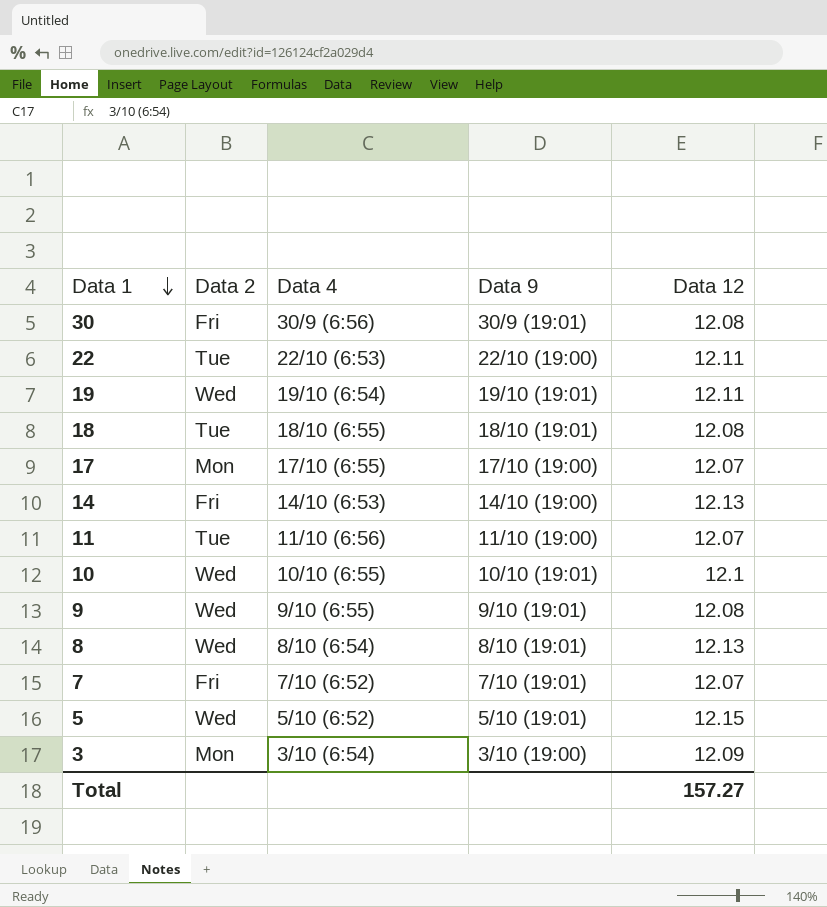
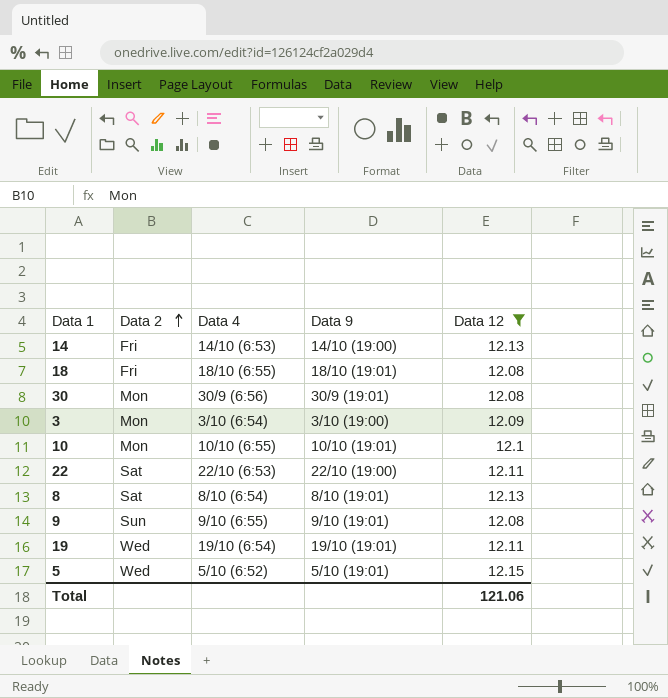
filter: none -> Data 12 != 12.07
row order: Data 1 descending -> Data 2 ascending
18 | Data 2: Tue -> Fri
30 | Data 2: Fri -> Mon
10 | Data 2: Wed -> Mon
22 | Data 2: Tue -> Sat
8 | Data 2: Wed -> Sat
9 | Data 2: Wed -> Sun
Total | Data 12: 157.27 -> 121.06

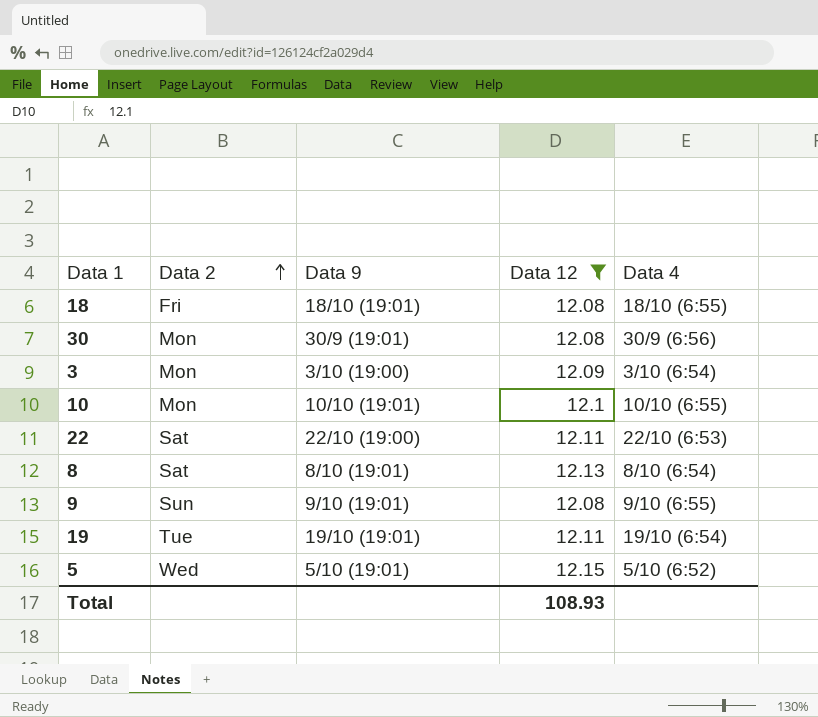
column Data 4 | position: 3 -> 5
row 14: Fri | 14/10 (6:53) | 14/10 (19:00) | 12.13 -> none
19 | Data 2: Wed -> Tue
Total | Data 12: 121.06 -> 108.93

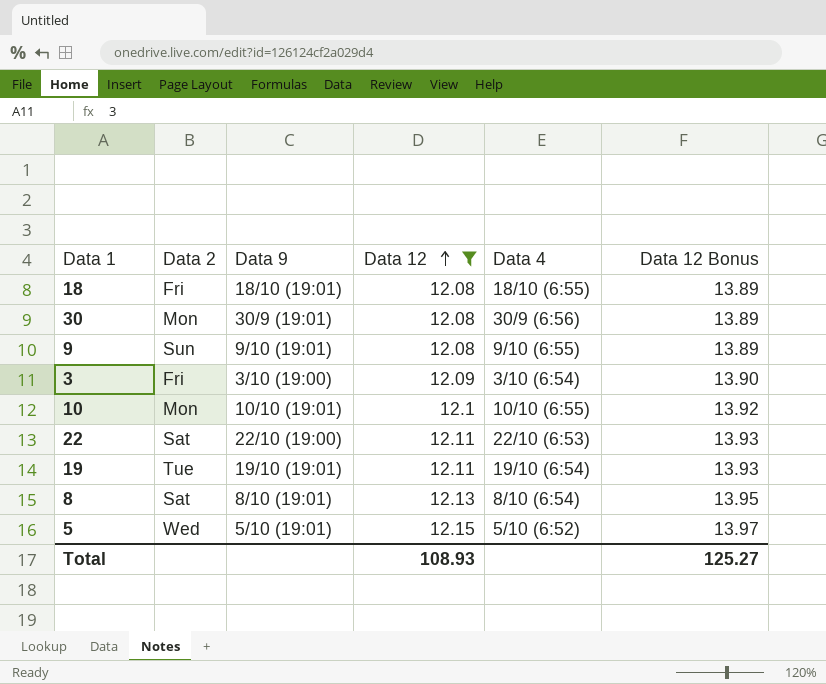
row order: Data 2 ascending -> Data 12 ascending
column Data 12 Bonus | formula: none -> [Data 12] * 1.15
3 | Data 2: Mon -> Fri

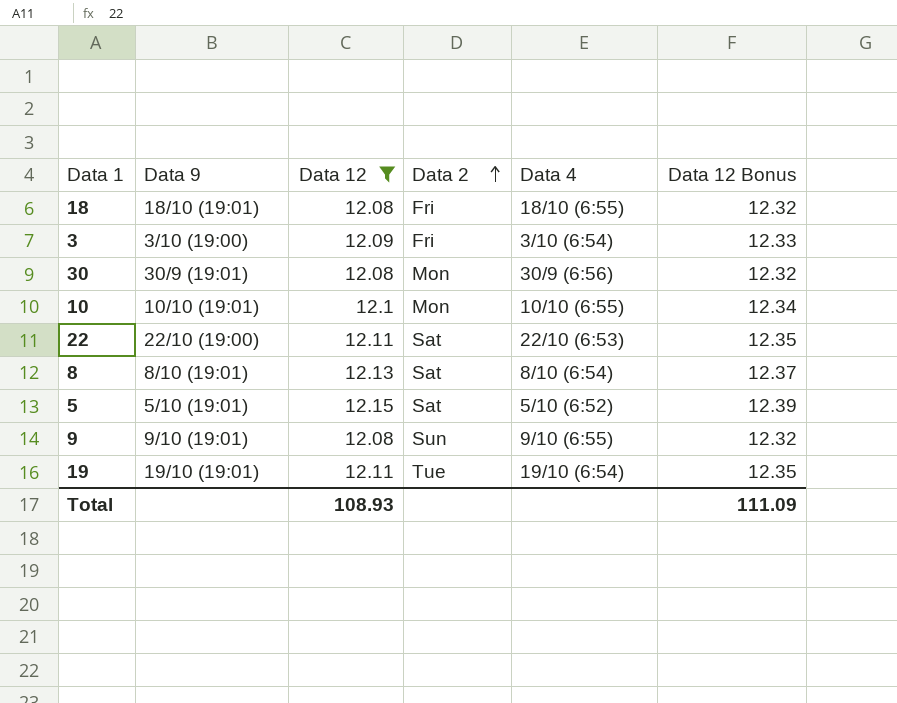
row order: Data 12 ascending -> Data 2 ascending
column Data 2 | position: 2 -> 4
column Data 12 Bonus | formula: [Data 12] * 1.15 -> [Data 12] * 1.02
5 | Data 2: Wed -> Sat
Total | Data 12 Bonus: 125.27 -> 111.09

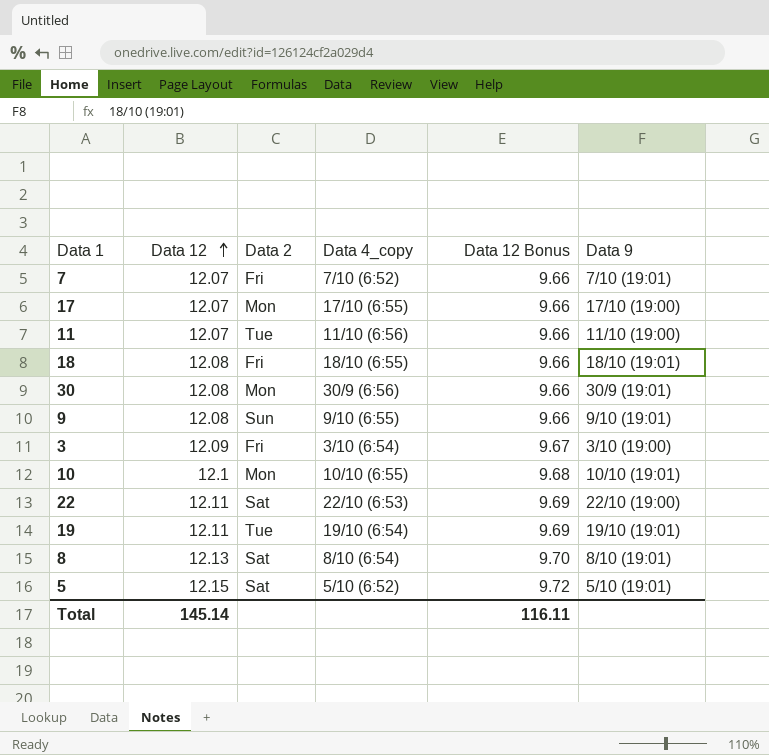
filter: Data 12 != 12.07 -> none
row order: Data 2 ascending -> Data 12 ascending
column name: Data 4 -> Data 4_copy
column Data 12 Bonus | formula: [Data 12] * 1.02 -> [Data 12] * 0.8
column Data 9 | position: 2 -> 6
Total | Data 12: 108.93 -> 145.14
Total | Data 12 Bonus: 111.09 -> 116.11

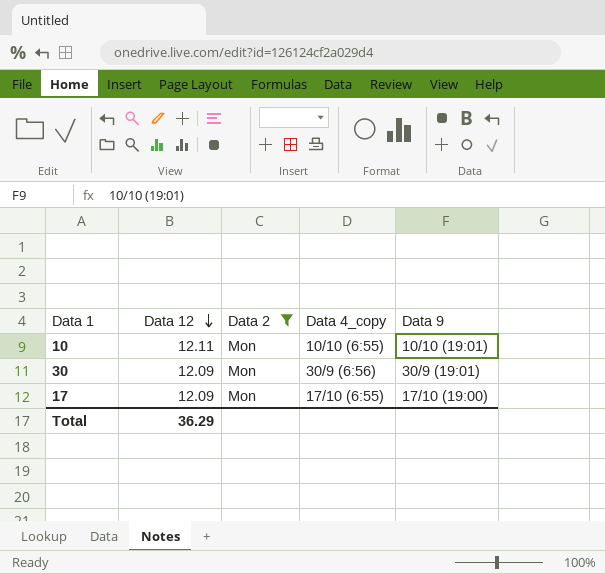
filter: none -> Data 2 = Mon
row order: Data 12 ascending -> Data 12 descending
column Data 12 Bonus | formula: [Data 12] * 0.8 -> none
10 | Data 12: 12.1 -> 12.11
30 | Data 12: 12.08 -> 12.09
17 | Data 12: 12.07 -> 12.09
Total | Data 12: 145.14 -> 36.29

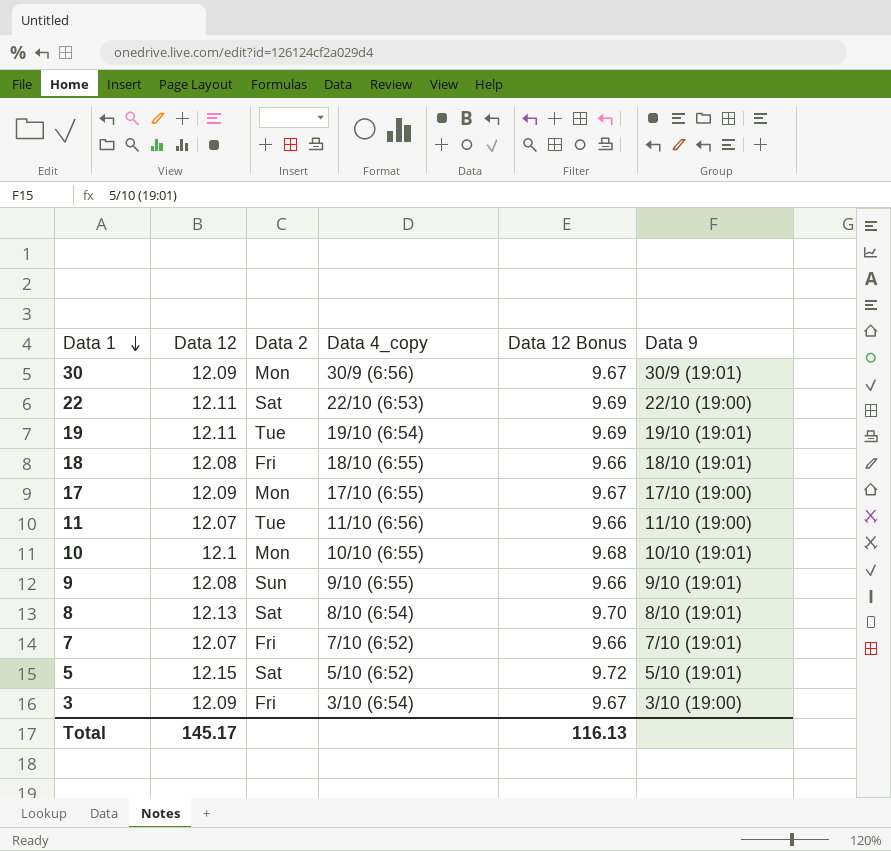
filter: Data 2 = Mon -> none
row order: Data 12 descending -> Data 1 descending
column Data 12 Bonus | formula: none -> [Data 12] * 0.8
10 | Data 12: 12.11 -> 12.1
Total | Data 12: 36.29 -> 145.17

